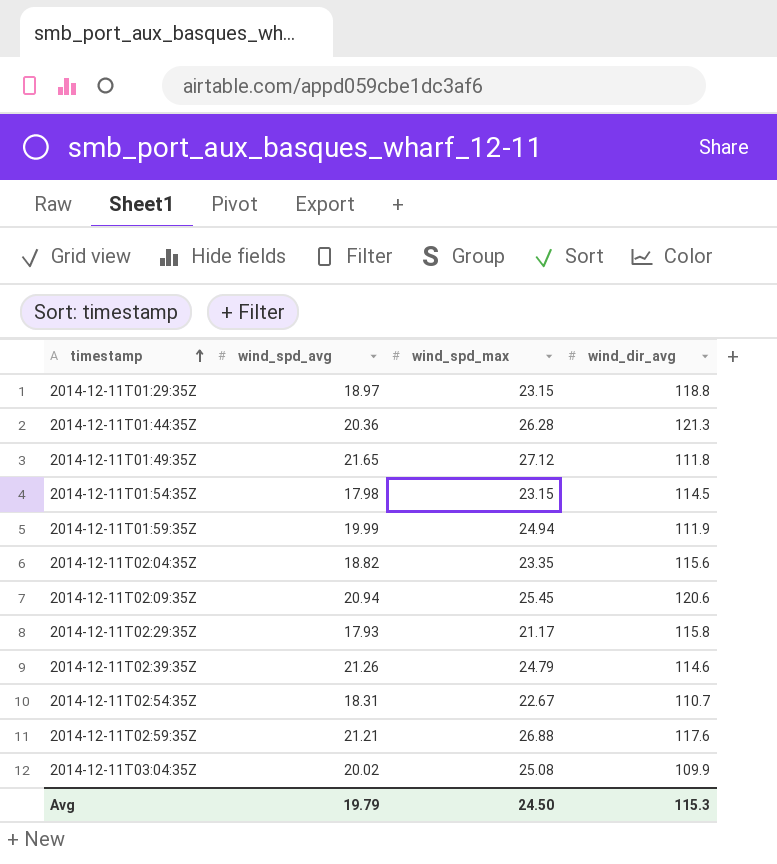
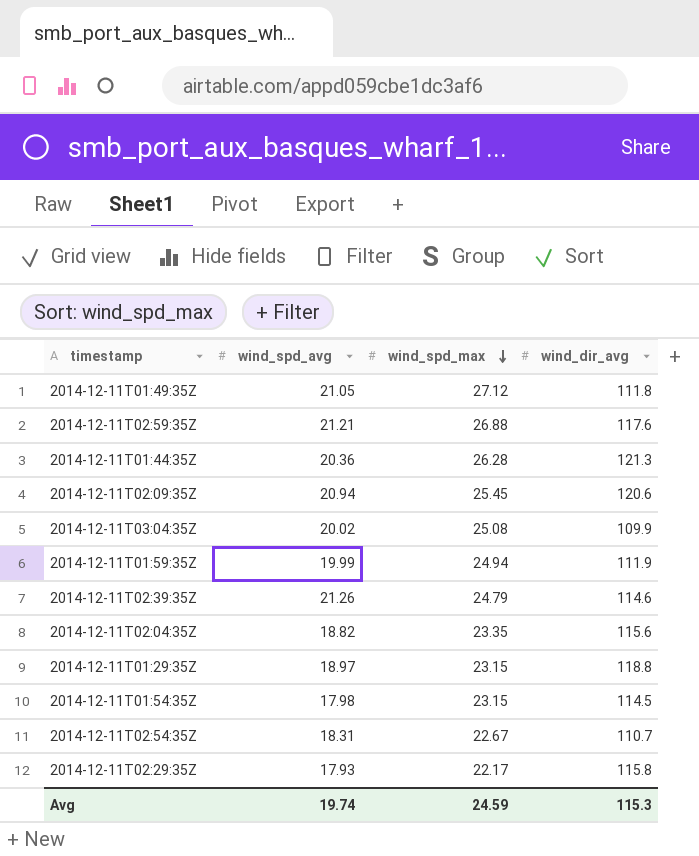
row order: timestamp ascending -> wind_spd_max descending
2014-12-11T01:49:35Z | wind_spd_avg: 21.65 -> 21.05
2014-12-11T02:29:35Z | wind_spd_max: 21.17 -> 22.17
Avg | wind_spd_avg: 19.79 -> 19.74
Avg | wind_spd_max: 24.50 -> 24.59

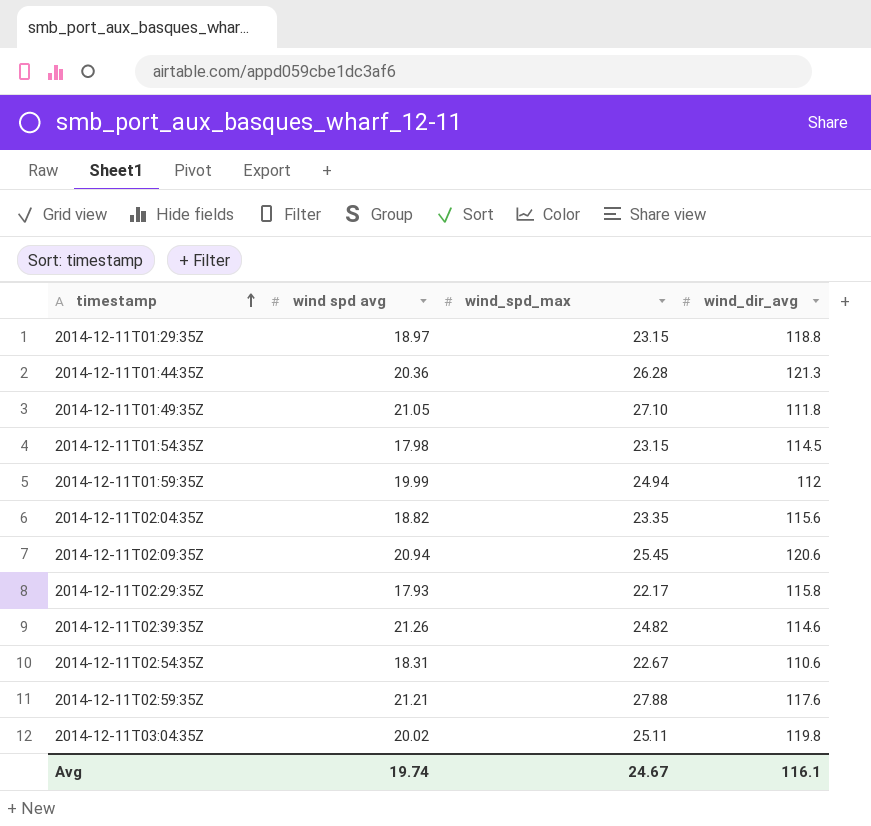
row order: wind_spd_max descending -> timestamp ascending
column name: wind_spd_avg -> wind spd avg
2014-12-11T01:49:35Z | wind_spd_max: 27.12 -> 27.10
2014-12-11T01:59:35Z | wind_dir_avg: 111.9 -> 112
2014-12-11T02:39:35Z | wind_spd_max: 24.79 -> 24.82
2014-12-11T02:54:35Z | wind_dir_avg: 110.7 -> 110.6
2014-12-11T02:59:35Z | wind_spd_max: 26.88 -> 27.88
2014-12-11T03:04:35Z | wind_spd_max: 25.08 -> 25.11
2014-12-11T03:04:35Z | wind_dir_avg: 109.9 -> 119.8
Avg | wind_spd_max: 24.59 -> 24.67
Avg | wind_dir_avg: 115.3 -> 116.1

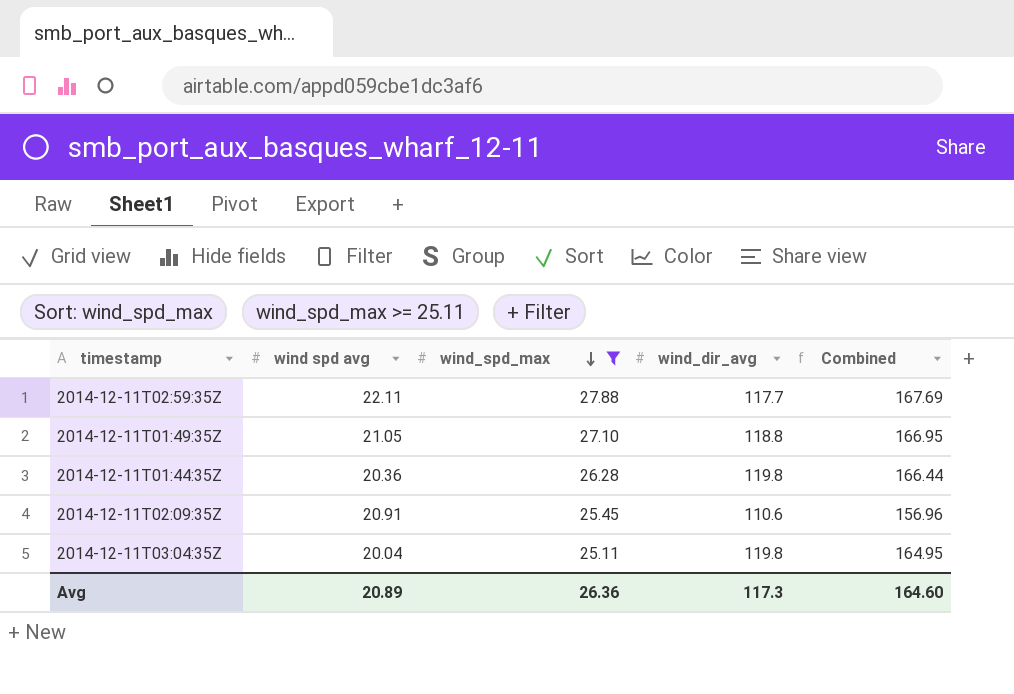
filter: none -> wind_spd_max >= 25.11
row order: timestamp ascending -> wind_spd_max descending
column Combined | formula: none -> [wind spd avg] + [wind_spd_max] + [wind_dir_avg]
2014-12-11T02:59:35Z | wind spd avg: 21.21 -> 22.11
2014-12-11T02:59:35Z | wind_dir_avg: 117.6 -> 117.7
2014-12-11T01:49:35Z | wind_dir_avg: 111.8 -> 118.8
2014-12-11T01:44:35Z | wind_dir_avg: 121.3 -> 119.8
2014-12-11T02:09:35Z | wind spd avg: 20.94 -> 20.91
2014-12-11T02:09:35Z | wind_dir_avg: 120.6 -> 110.6
2014-12-11T03:04:35Z | wind spd avg: 20.02 -> 20.04
Avg | wind spd avg: 19.74 -> 20.89
Avg | wind_spd_max: 24.67 -> 26.36
Avg | wind_dir_avg: 116.1 -> 117.3

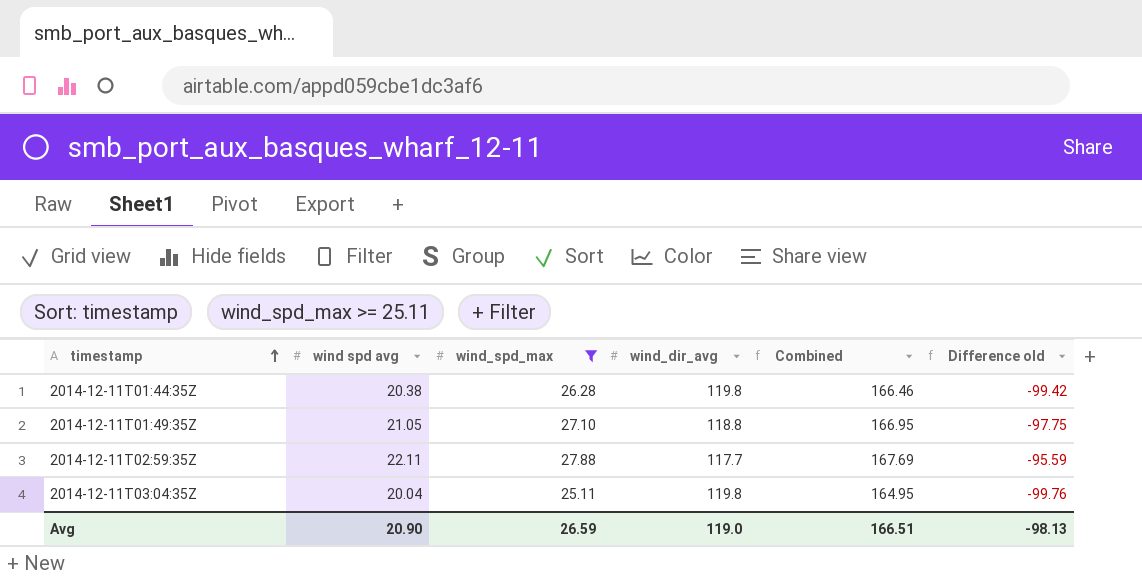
row order: wind_spd_max descending -> timestamp ascending
column Difference old | formula: none -> [wind spd avg] - [wind_dir_avg]
row 2014-12-11T02:09:35Z: 20.91 | 25.45 | 110.6 | 156.96 -> none
2014-12-11T01:44:35Z | wind spd avg: 20.36 -> 20.38
2014-12-11T01:44:35Z | Combined: 166.44 -> 166.46
Avg | wind spd avg: 20.89 -> 20.90
Avg | wind_spd_max: 26.36 -> 26.59
Avg | wind_dir_avg: 117.3 -> 119.0
Avg | Combined: 164.60 -> 166.51

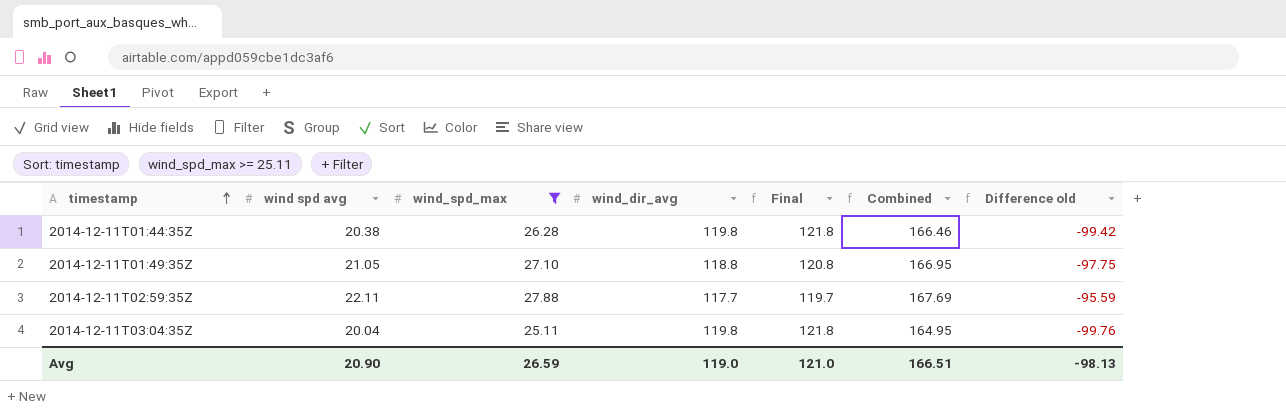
column Final | formula: none -> [wind_dir_avg] + 2

